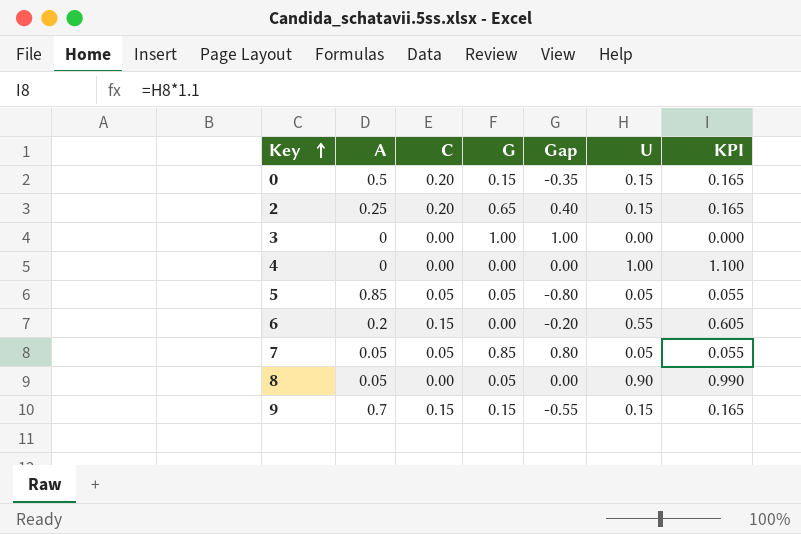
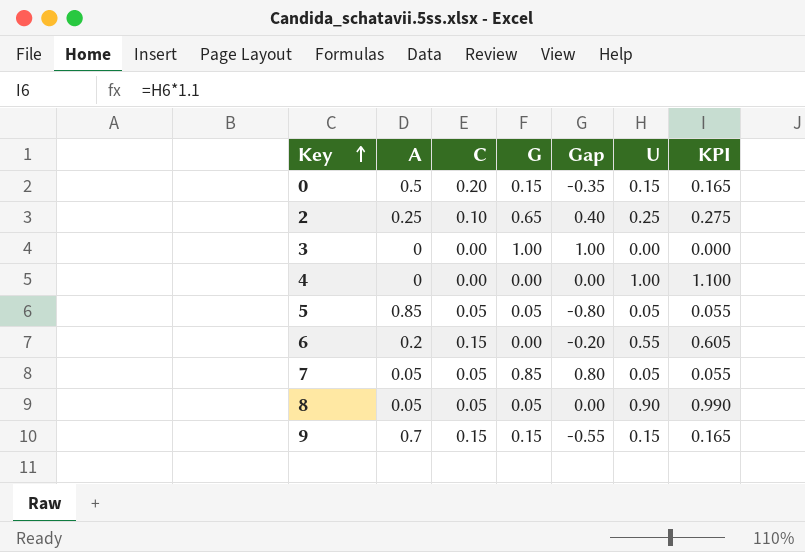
2 | C: 0.20 -> 0.10
2 | U: 0.15 -> 0.25
2 | KPI: 0.165 -> 0.275
8 | C: 0.00 -> 0.05

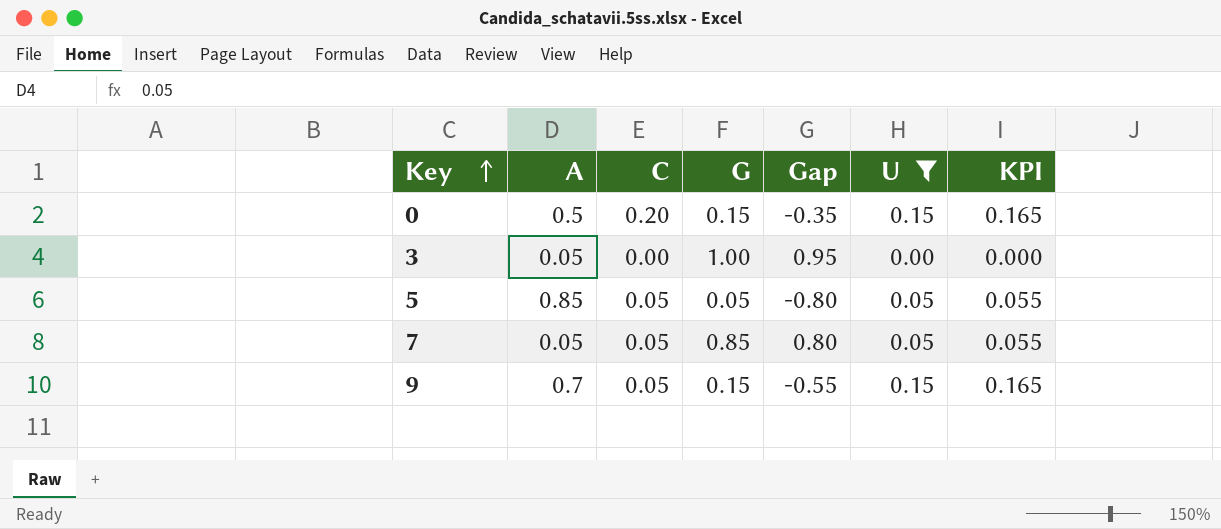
filter: none -> U <= 0.15
3 | A: 0 -> 0.05
3 | Gap: 1.00 -> 0.95
9 | C: 0.15 -> 0.05

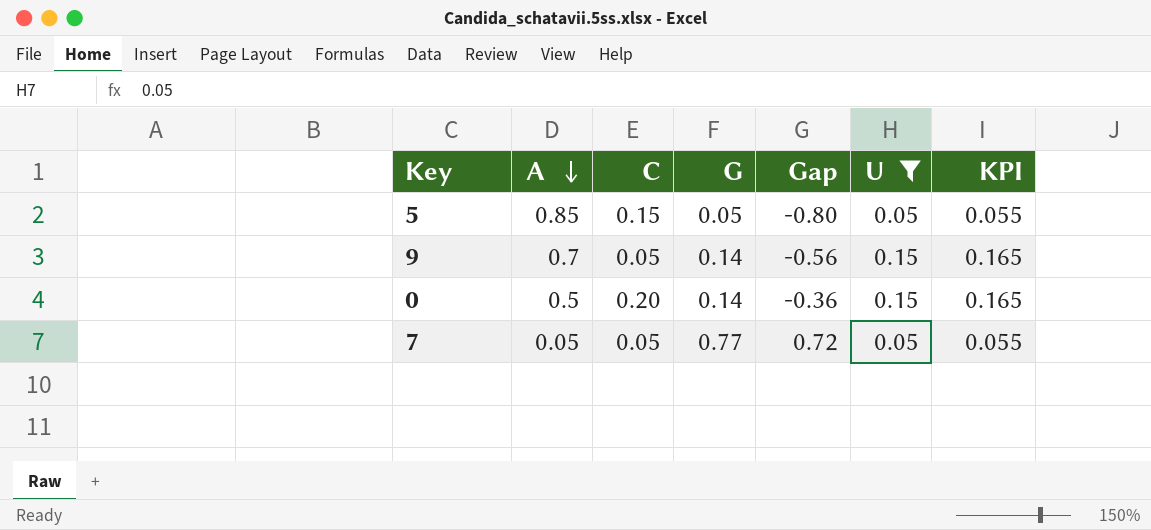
row order: Key ascending -> A descending
row 3: 0.05 | 0.00 | 1.00 | 0.95 | 0.00 | 0.000 -> none
5 | C: 0.05 -> 0.15
9 | G: 0.15 -> 0.14
9 | Gap: -0.55 -> -0.56
0 | G: 0.15 -> 0.14
0 | Gap: -0.35 -> -0.36
7 | G: 0.85 -> 0.77
7 | Gap: 0.80 -> 0.72

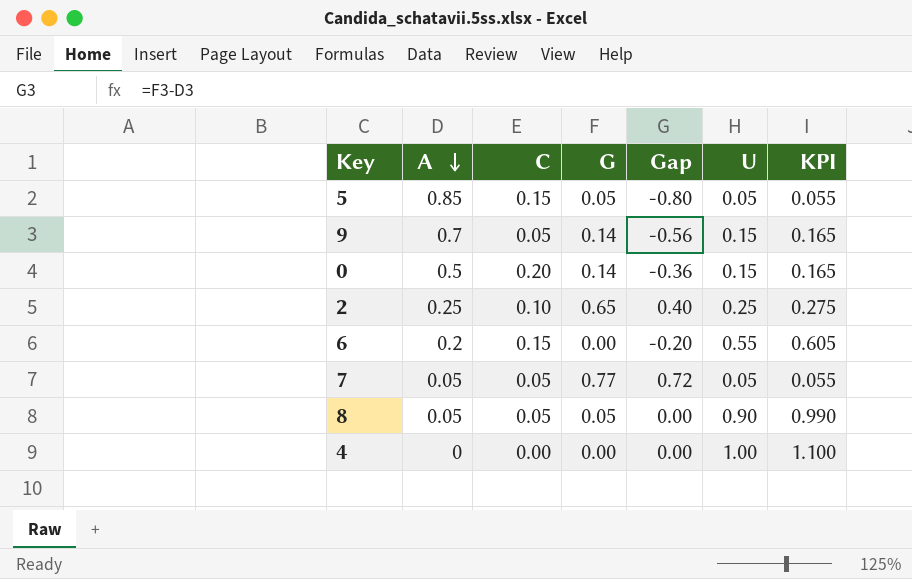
filter: U <= 0.15 -> none

